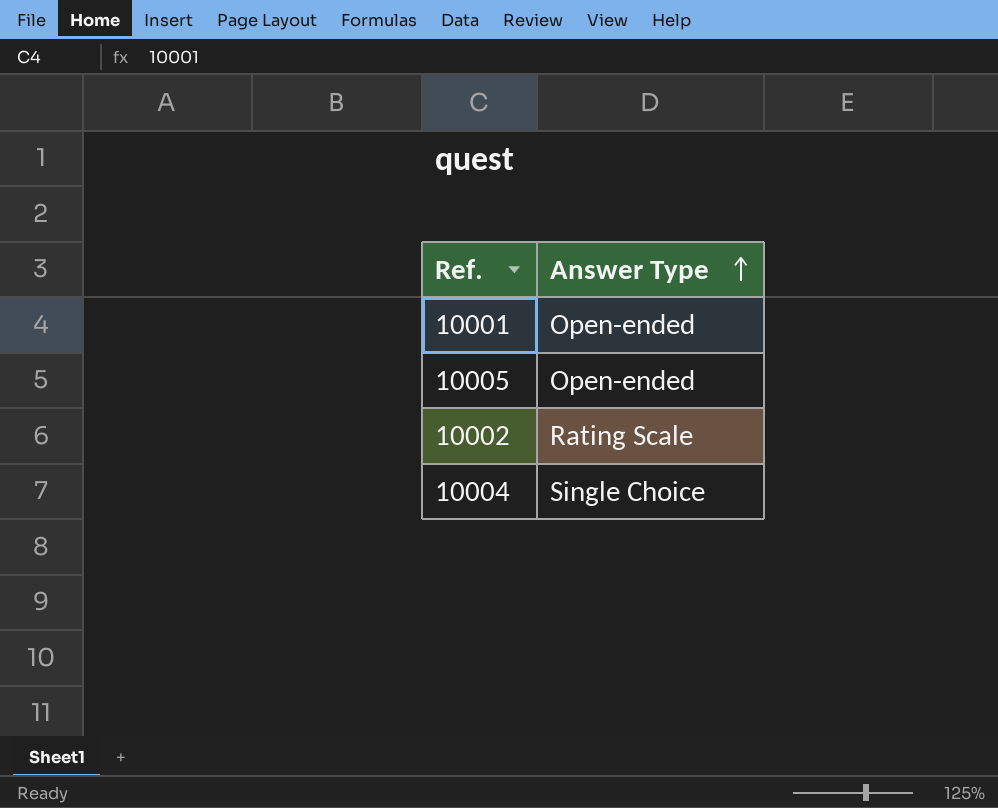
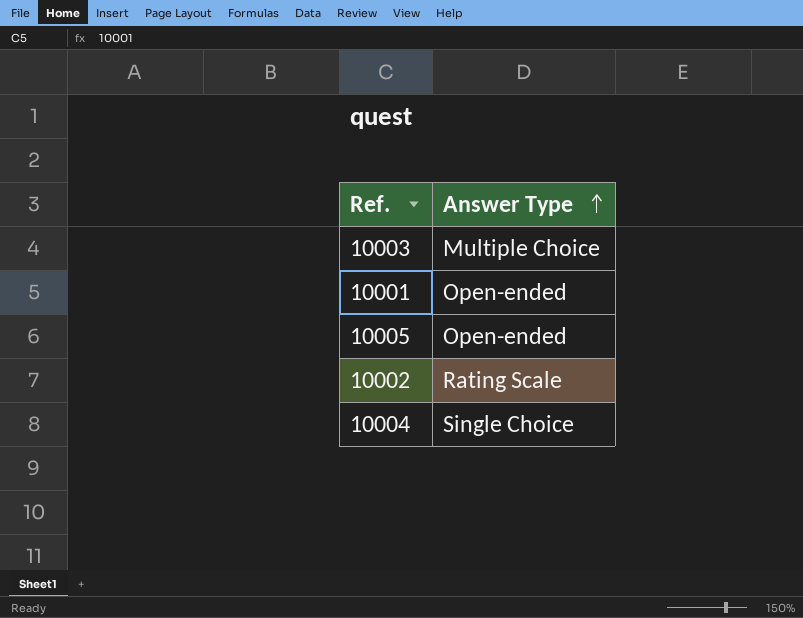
row 10003: none -> Multiple Choice

